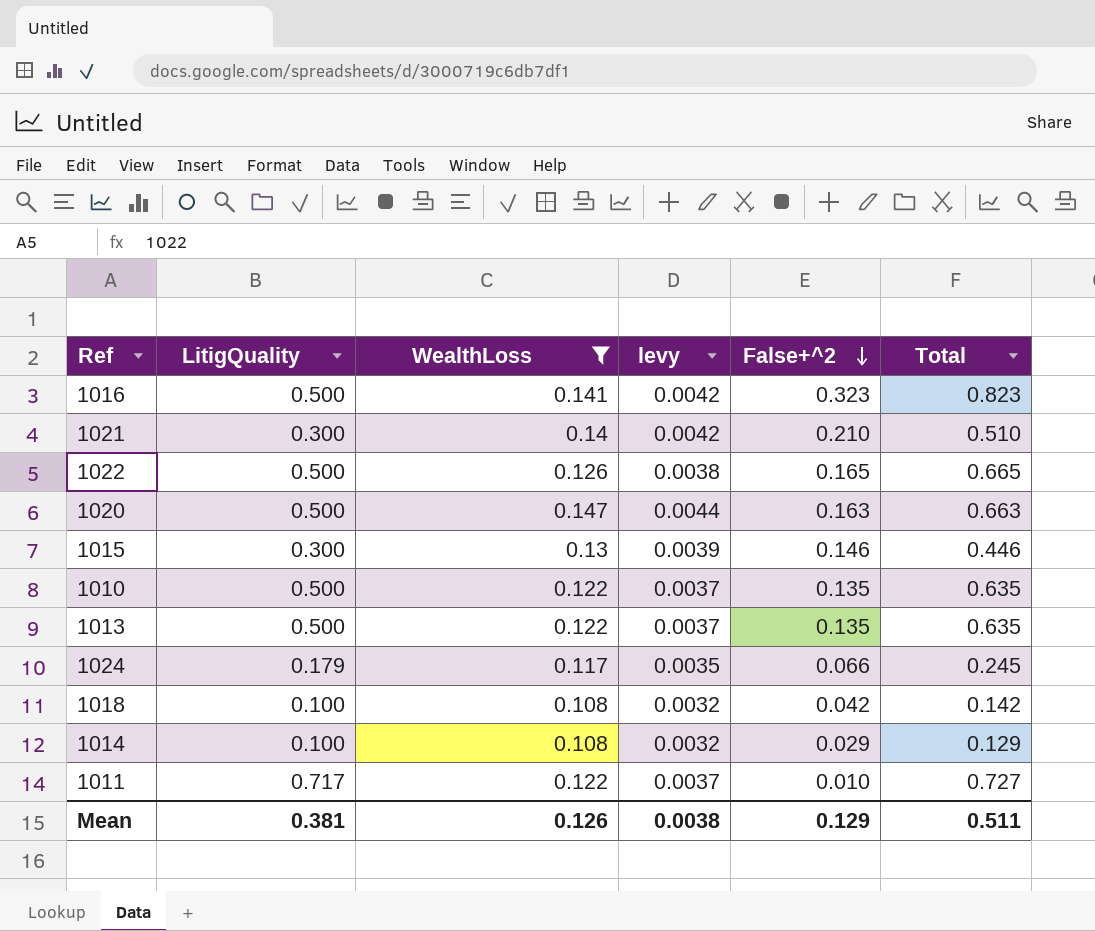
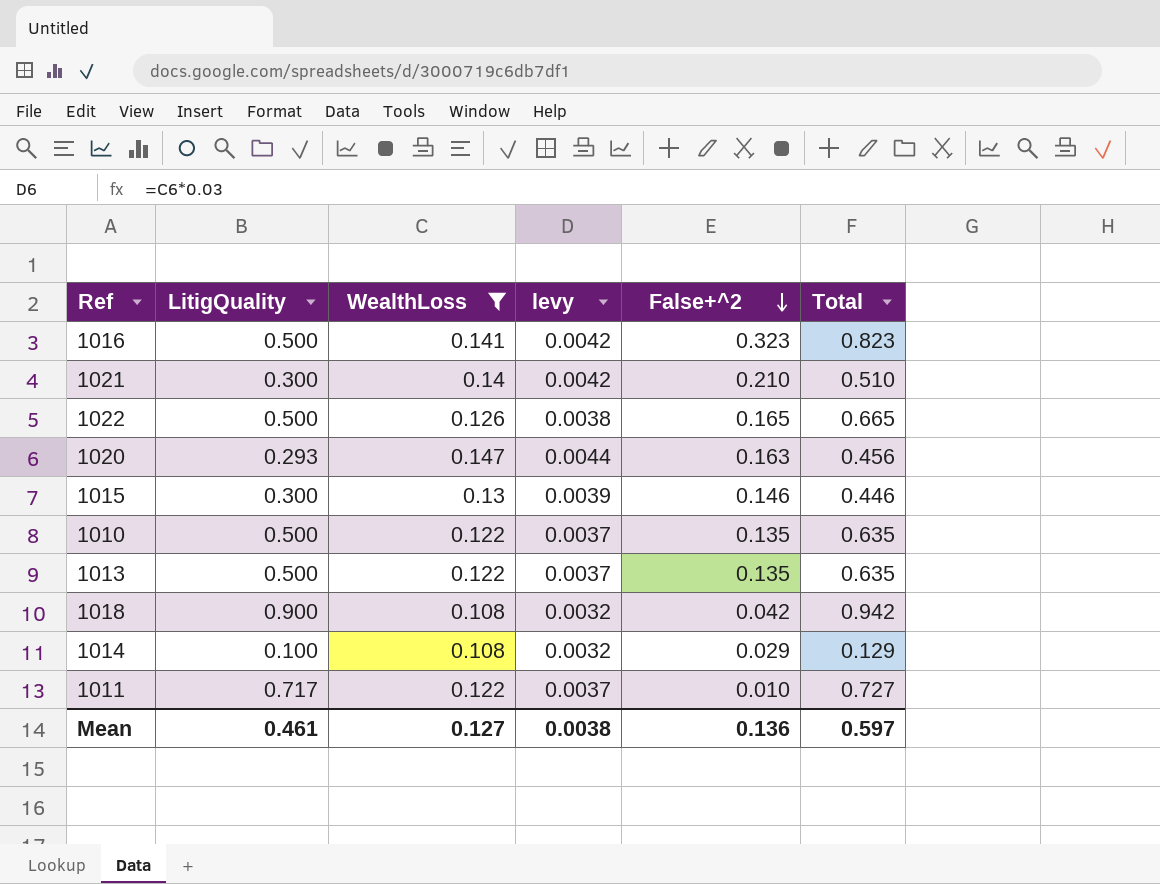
row 1024: 0.179 | 0.117 | 0.0035 | 0.066 | 0.245 -> none
1020 | LitigQuality: 0.500 -> 0.293
1020 | Total: 0.663 -> 0.456
1018 | LitigQuality: 0.100 -> 0.900
1018 | Total: 0.142 -> 0.942
Mean | LitigQuality: 0.381 -> 0.461
Mean | WealthLoss: 0.126 -> 0.127
Mean | False+^2: 0.129 -> 0.136
Mean | Total: 0.511 -> 0.597

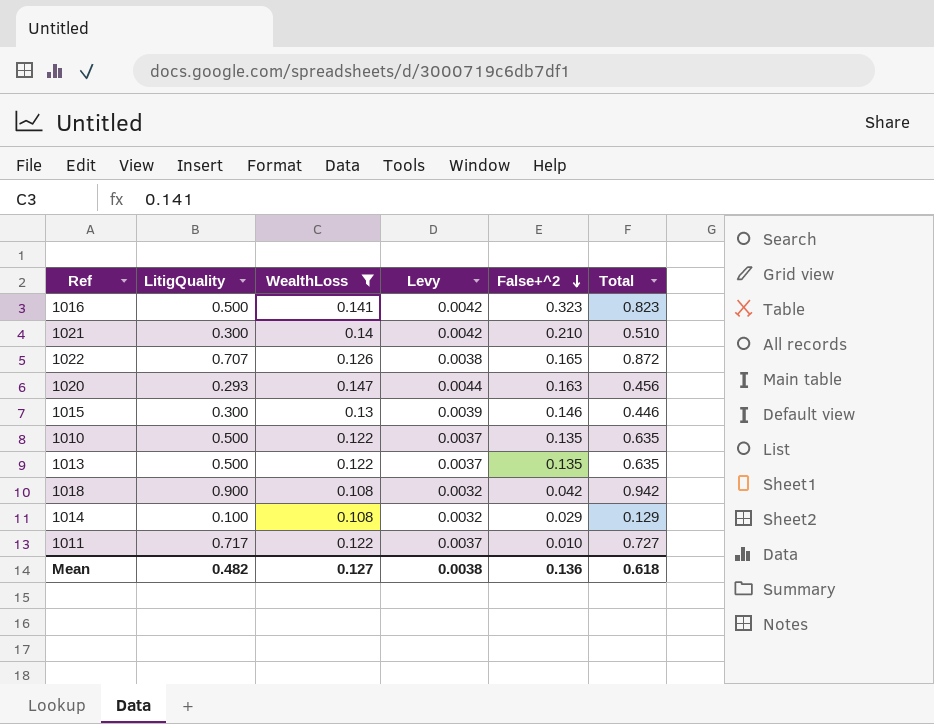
column name: levy -> Levy
1022 | LitigQuality: 0.500 -> 0.707
1022 | Total: 0.665 -> 0.872
Mean | LitigQuality: 0.461 -> 0.482
Mean | Total: 0.597 -> 0.618

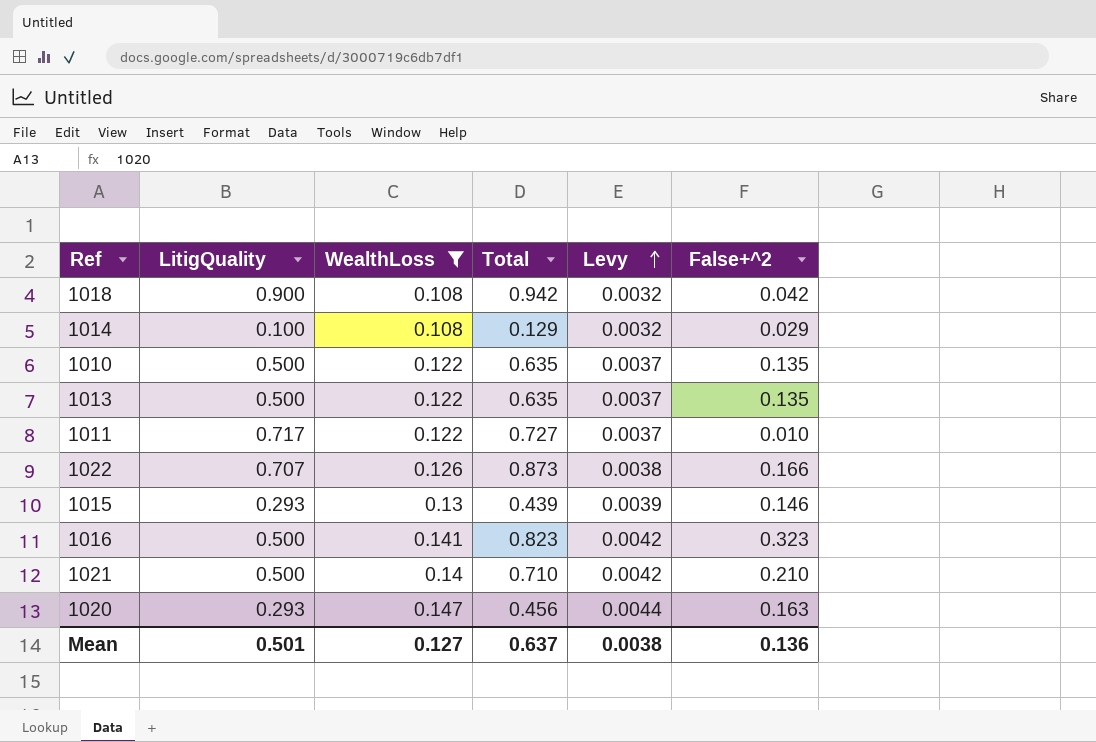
row order: False+^2 descending -> Levy ascending
column Total | position: 6 -> 4
1022 | Total: 0.872 -> 0.873
1022 | False+^2: 0.165 -> 0.166
1015 | LitigQuality: 0.300 -> 0.293
1015 | Total: 0.446 -> 0.439
1021 | LitigQuality: 0.300 -> 0.500
1021 | Total: 0.510 -> 0.710
Mean | LitigQuality: 0.482 -> 0.501
Mean | Total: 0.618 -> 0.637

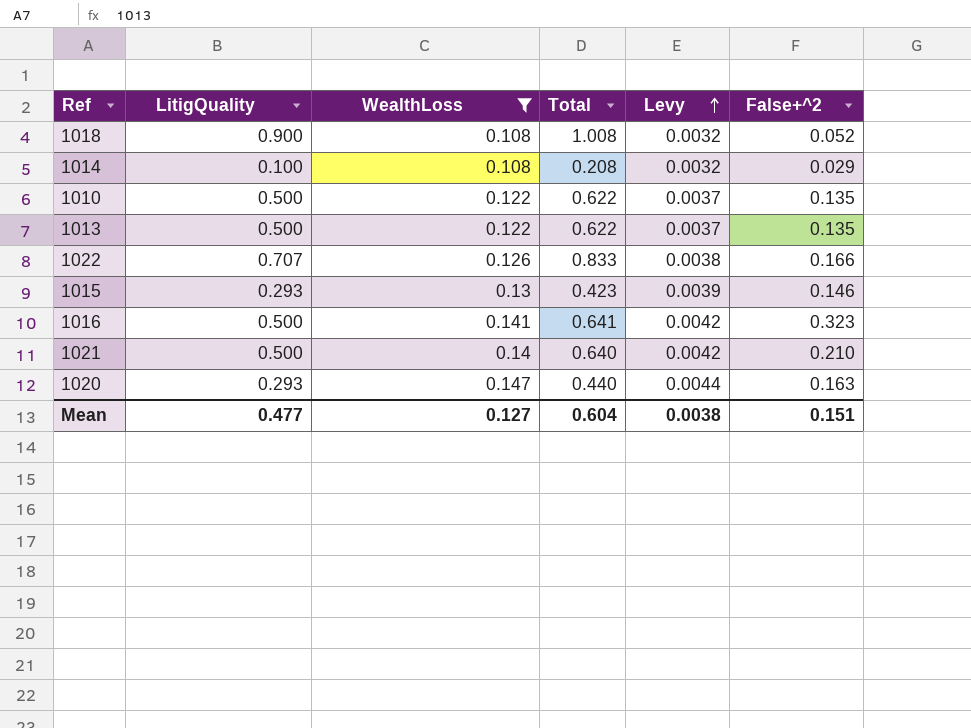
column Total | formula: [LitigQuality] + [False+^2] -> [LitigQuality] + [WealthLoss]
row 1011: 0.717 | 0.122 | 0.727 | 0.0037 | 0.010 -> none
1018 | False+^2: 0.042 -> 0.052
Mean | LitigQuality: 0.501 -> 0.477
Mean | Total: 0.637 -> 0.604
Mean | False+^2: 0.136 -> 0.151

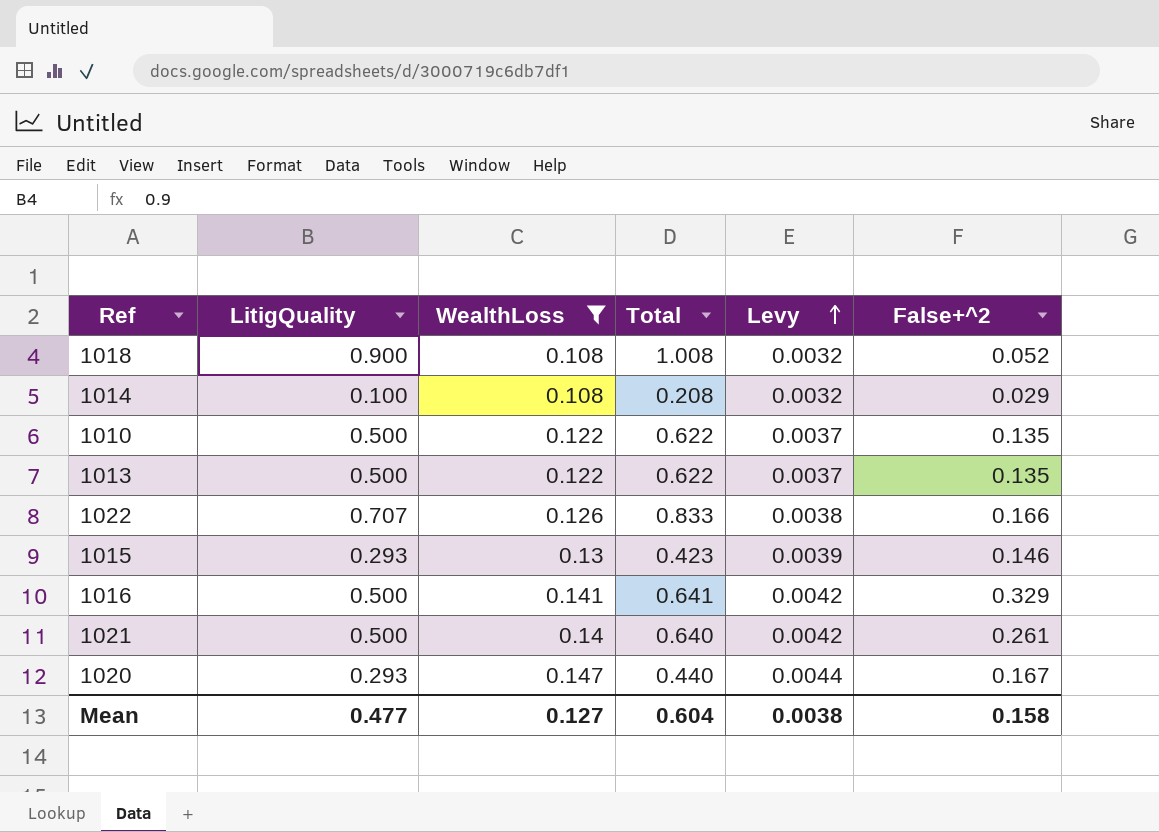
1016 | False+^2: 0.323 -> 0.329
1021 | False+^2: 0.210 -> 0.261
1020 | False+^2: 0.163 -> 0.167
Mean | False+^2: 0.151 -> 0.158

